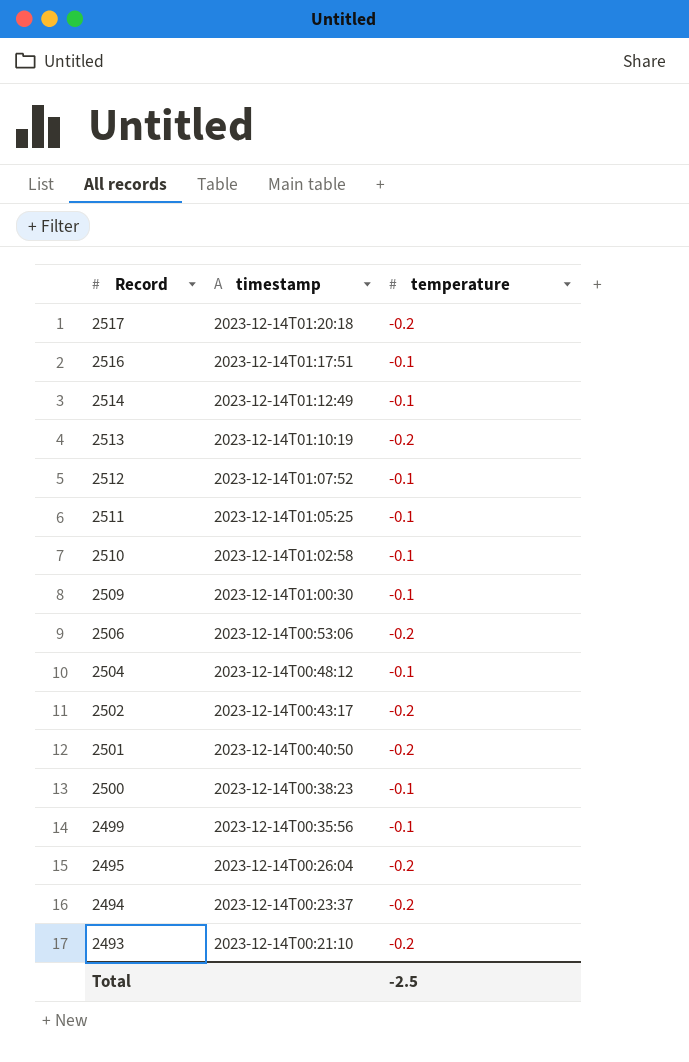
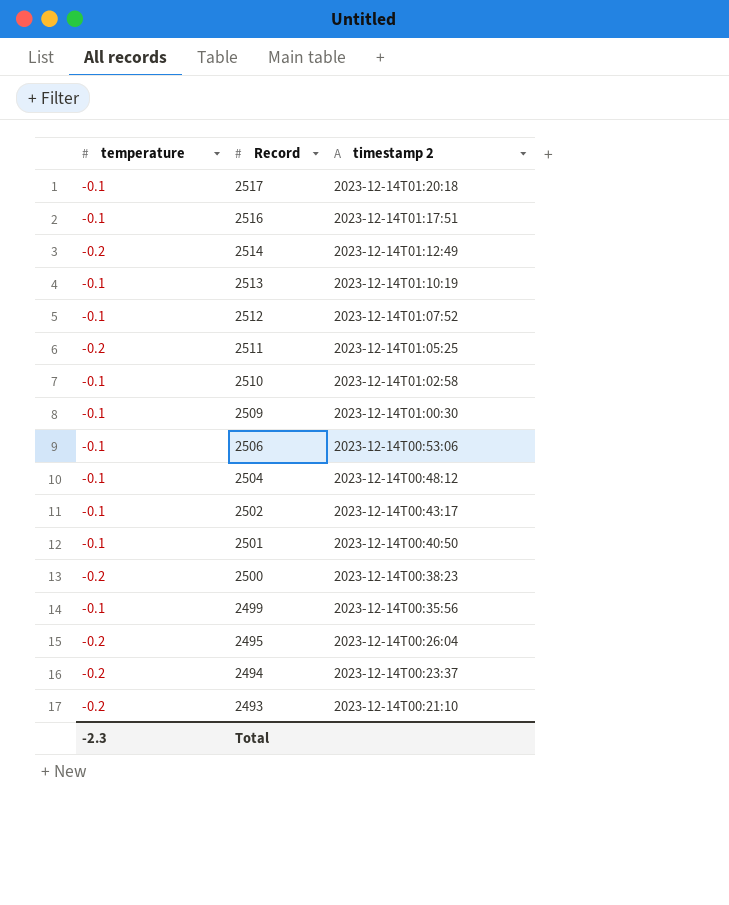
column temperature | position: 3 -> 1
column name: timestamp -> timestamp 2
2517 | temperature: -0.2 -> -0.1
2514 | temperature: -0.1 -> -0.2
2513 | temperature: -0.2 -> -0.1
2511 | temperature: -0.1 -> -0.2
2506 | temperature: -0.2 -> -0.1
2502 | temperature: -0.2 -> -0.1
2501 | temperature: -0.2 -> -0.1
2500 | temperature: -0.1 -> -0.2
Total | temperature: -2.5 -> -2.3

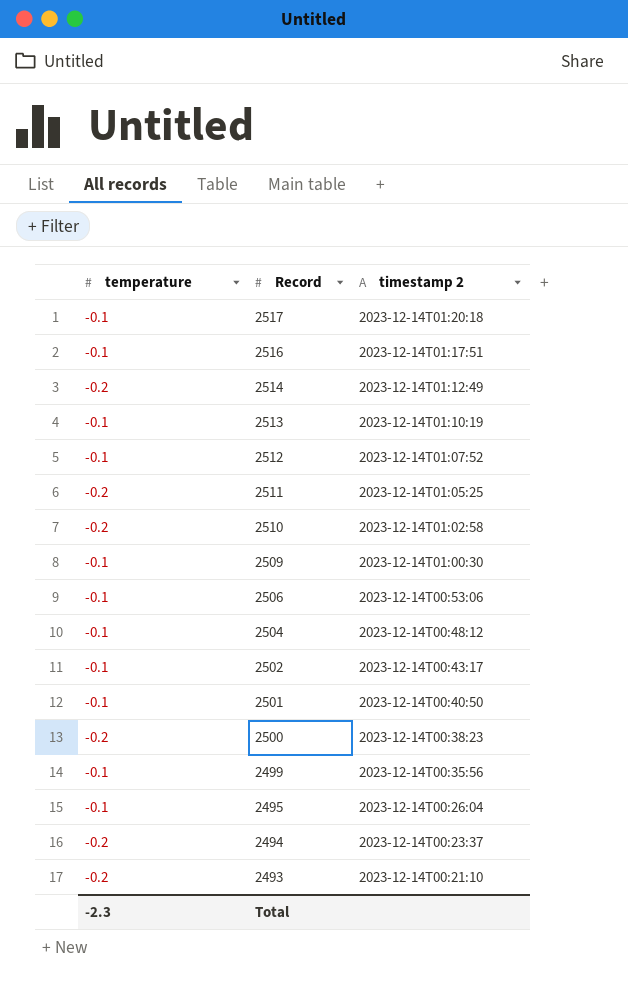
2510 | temperature: -0.1 -> -0.2
2495 | temperature: -0.2 -> -0.1

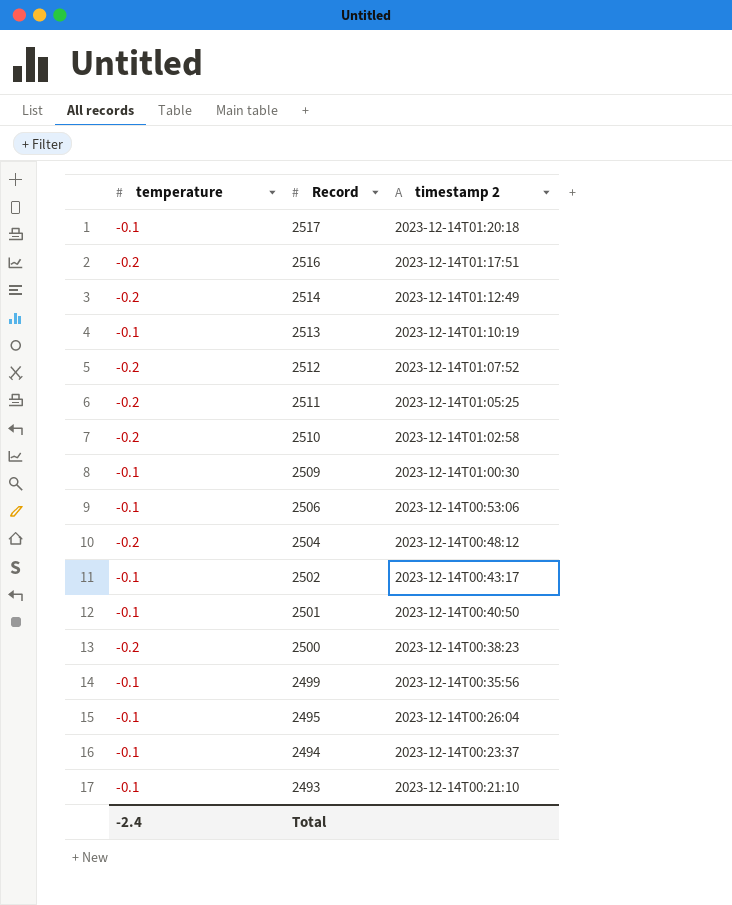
2516 | temperature: -0.1 -> -0.2
2512 | temperature: -0.1 -> -0.2
2504 | temperature: -0.1 -> -0.2
2494 | temperature: -0.2 -> -0.1
2493 | temperature: -0.2 -> -0.1
Total | temperature: -2.3 -> -2.4

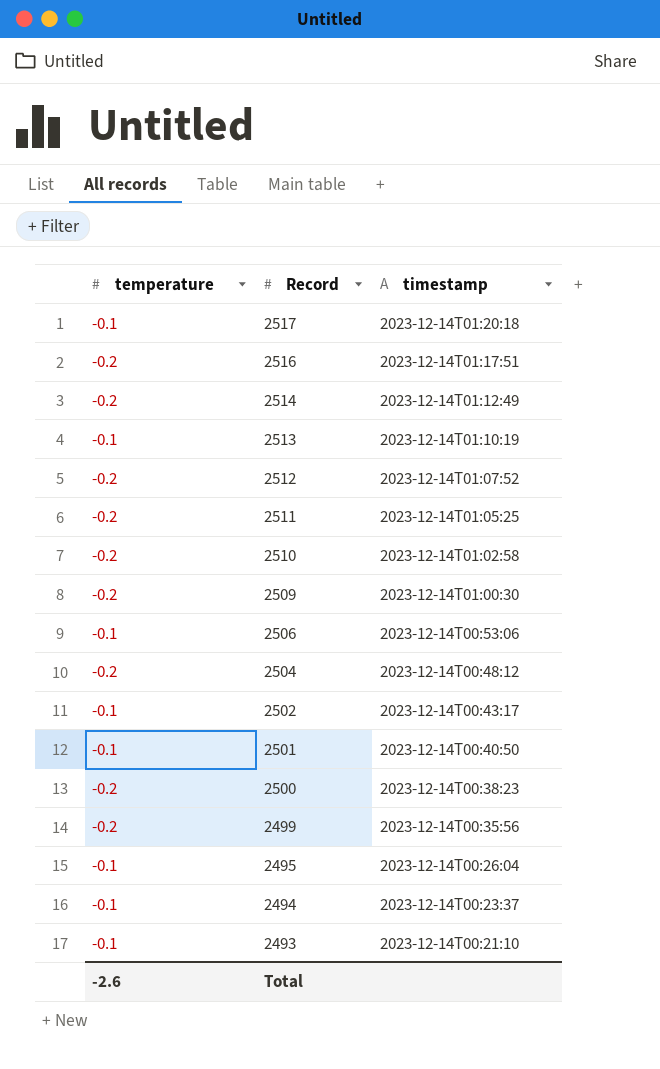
column name: timestamp 2 -> timestamp
2509 | temperature: -0.1 -> -0.2
2499 | temperature: -0.1 -> -0.2
Total | temperature: -2.4 -> -2.6

